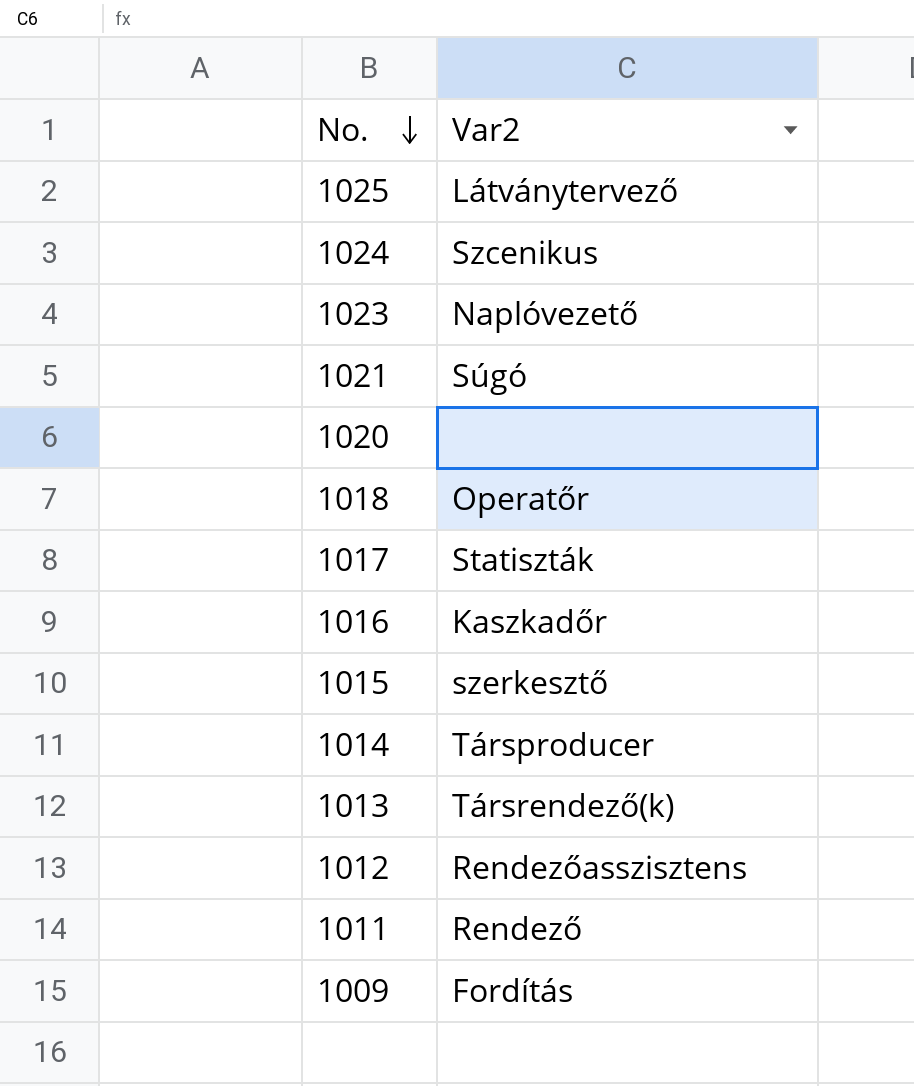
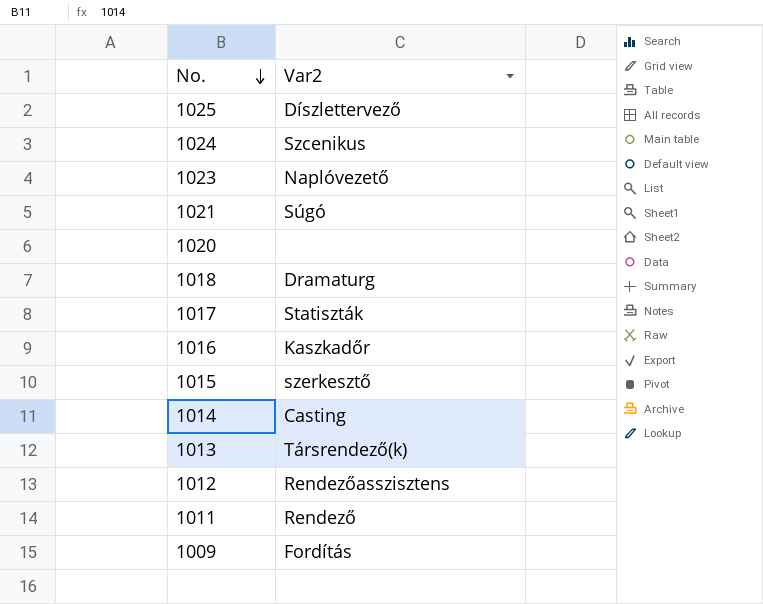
1025 | Var2: Látványtervező -> Díszlettervező
1018 | Var2: Operatőr -> Dramaturg
1014 | Var2: Társproducer -> Casting

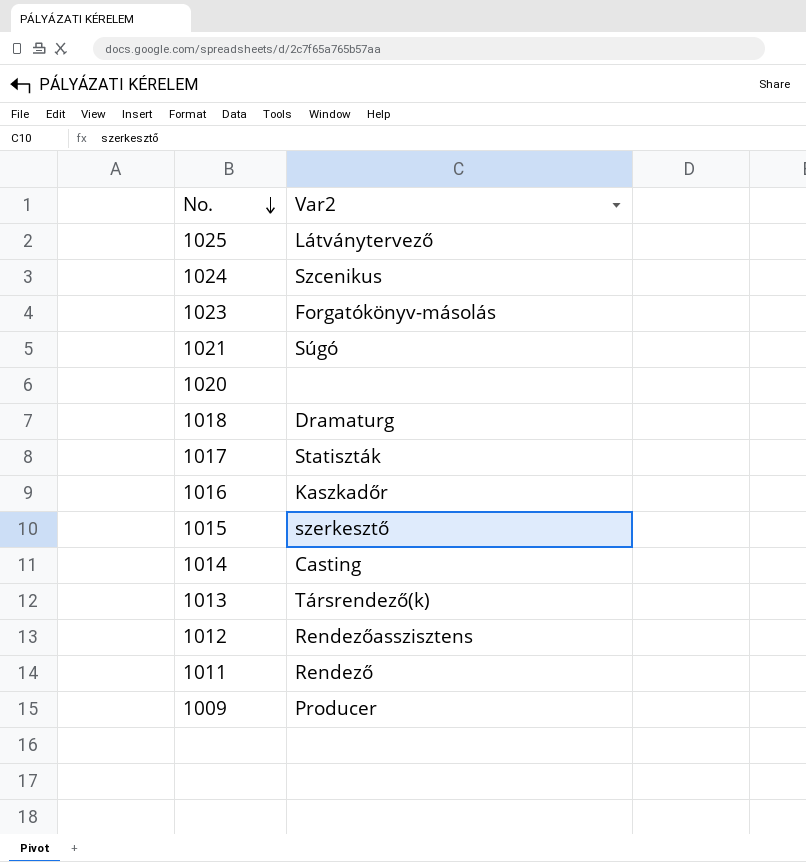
1025 | Var2: Díszlettervező -> Látványtervező
1023 | Var2: Naplóvezető -> Forgatókönyv-másolás
1009 | Var2: Fordítás -> Producer

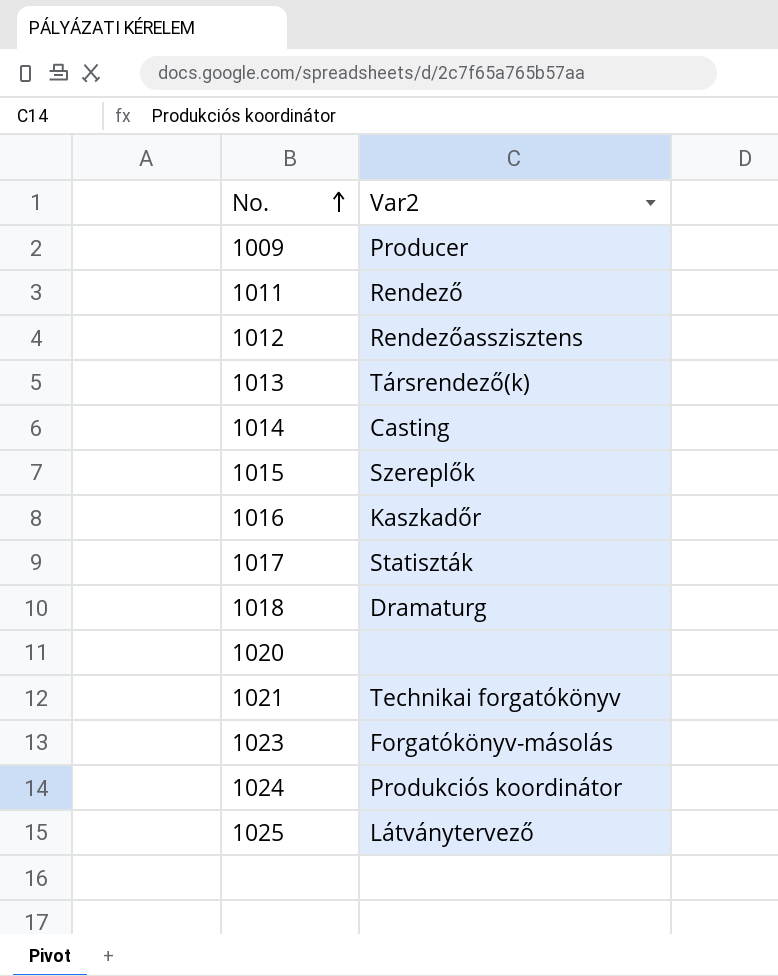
row order: No. descending -> No. ascending
1015 | Var2: szerkesztő -> Szereplők
1021 | Var2: Súgó -> Technikai forgatókönyv
1024 | Var2: Szcenikus -> Produkciós koordinátor

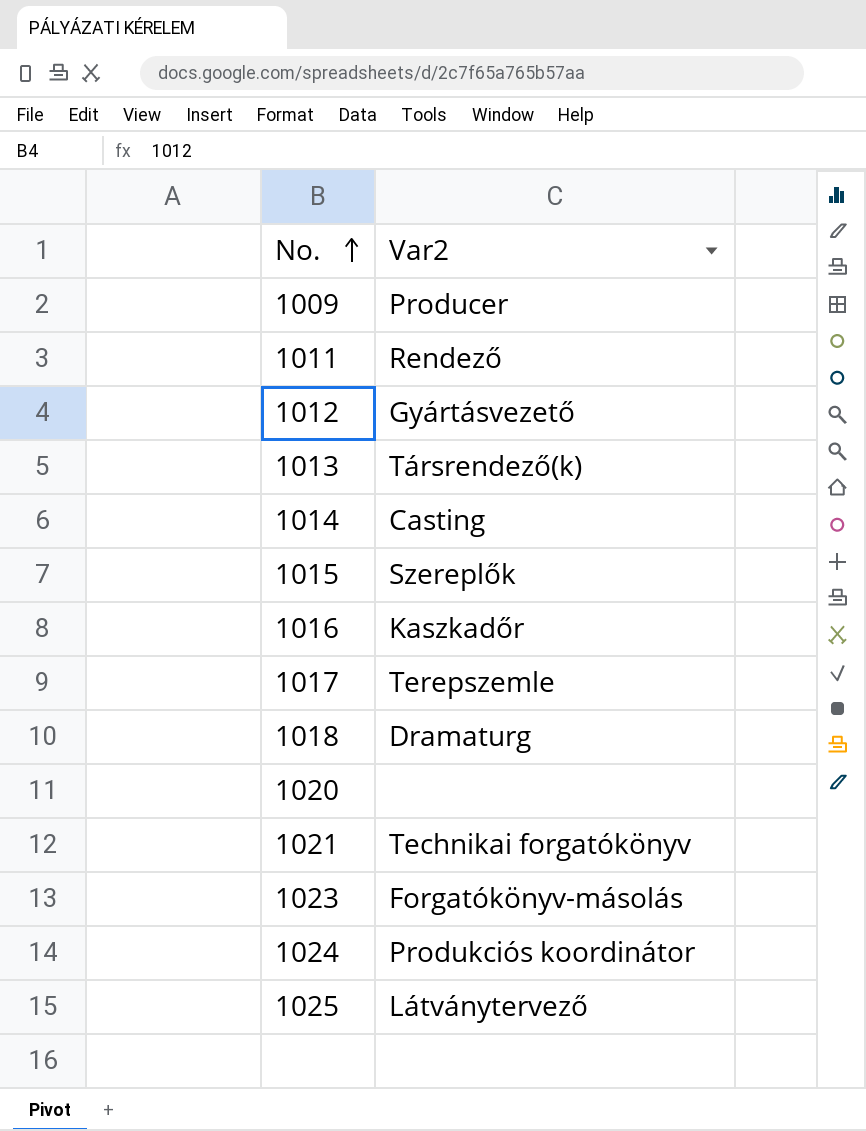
1012 | Var2: Rendezőasszisztens -> Gyártásvezető
1017 | Var2: Statiszták -> Terepszemle

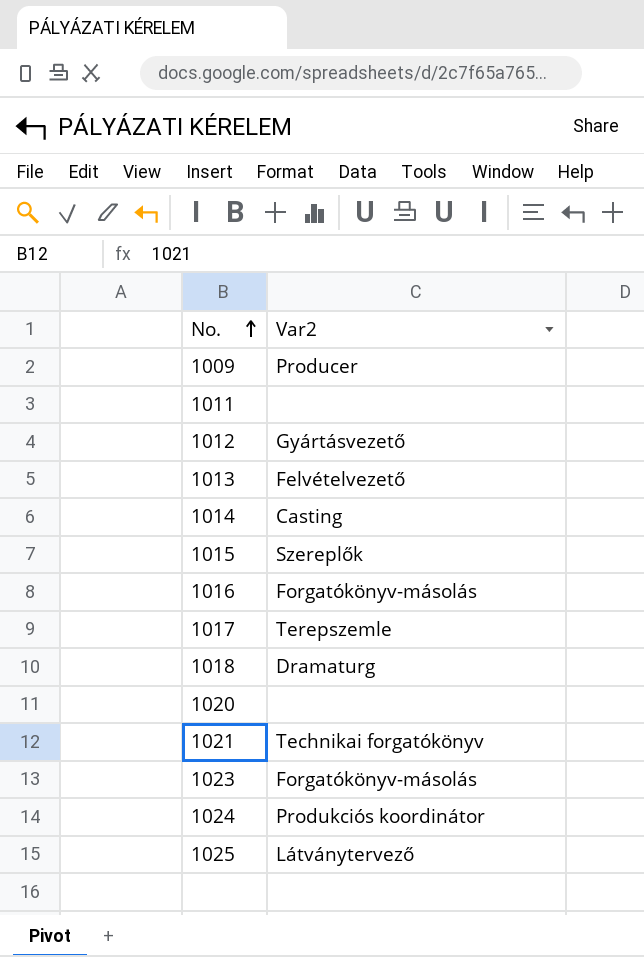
1011 | Var2: Rendező -> none
1013 | Var2: Társrendező(k) -> Felvételvezető
1016 | Var2: Kaszkadőr -> Forgatókönyv-másolás

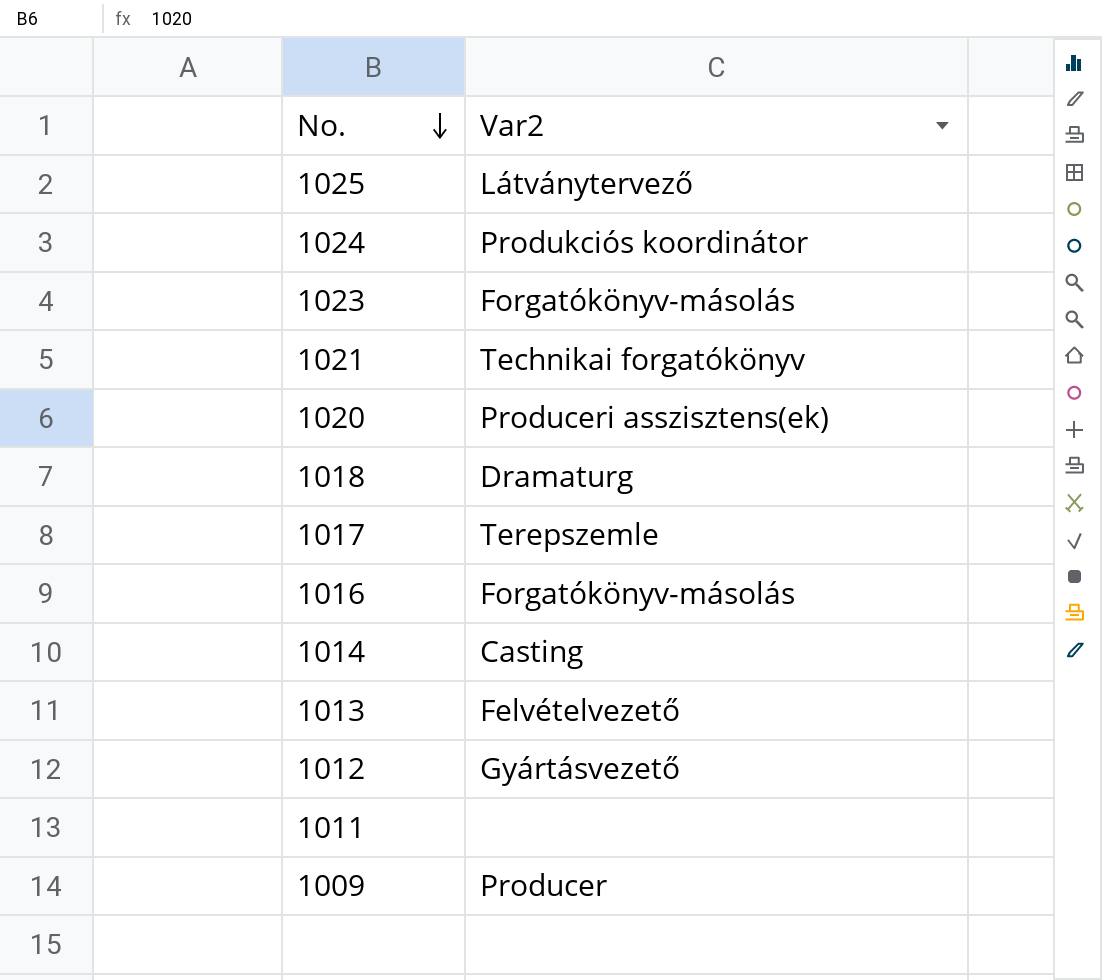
row order: No. ascending -> No. descending
row 1015: Szereplők -> none
1020 | Var2: none -> Produceri asszisztens(ek)

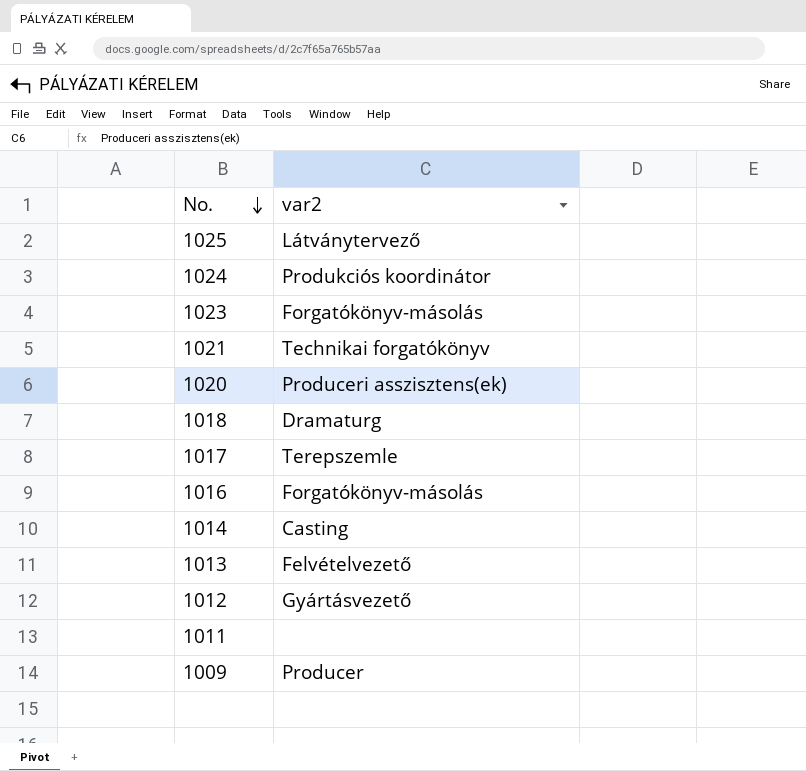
column name: Var2 -> var2

